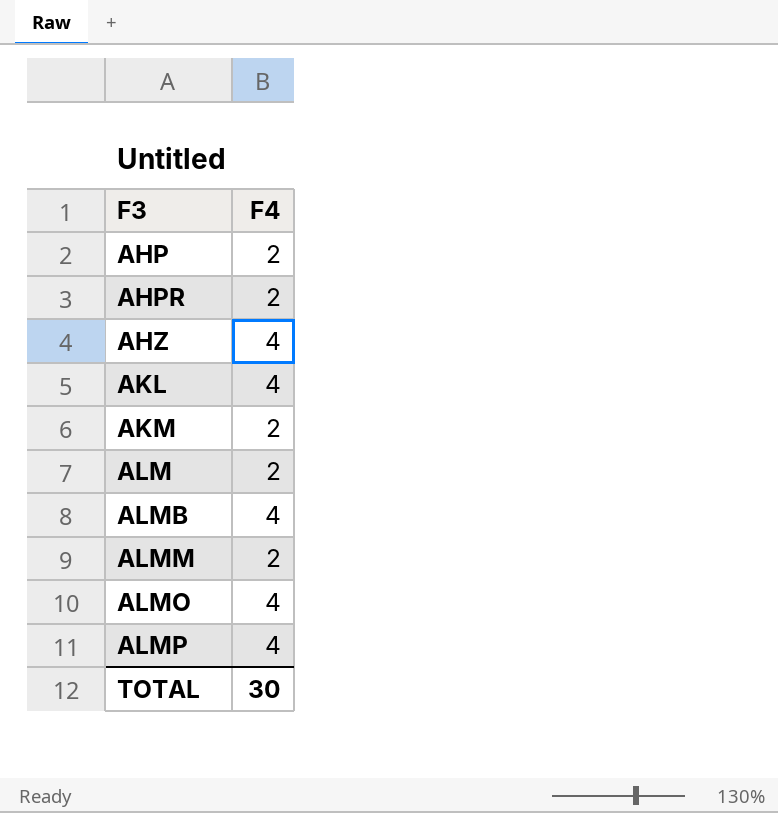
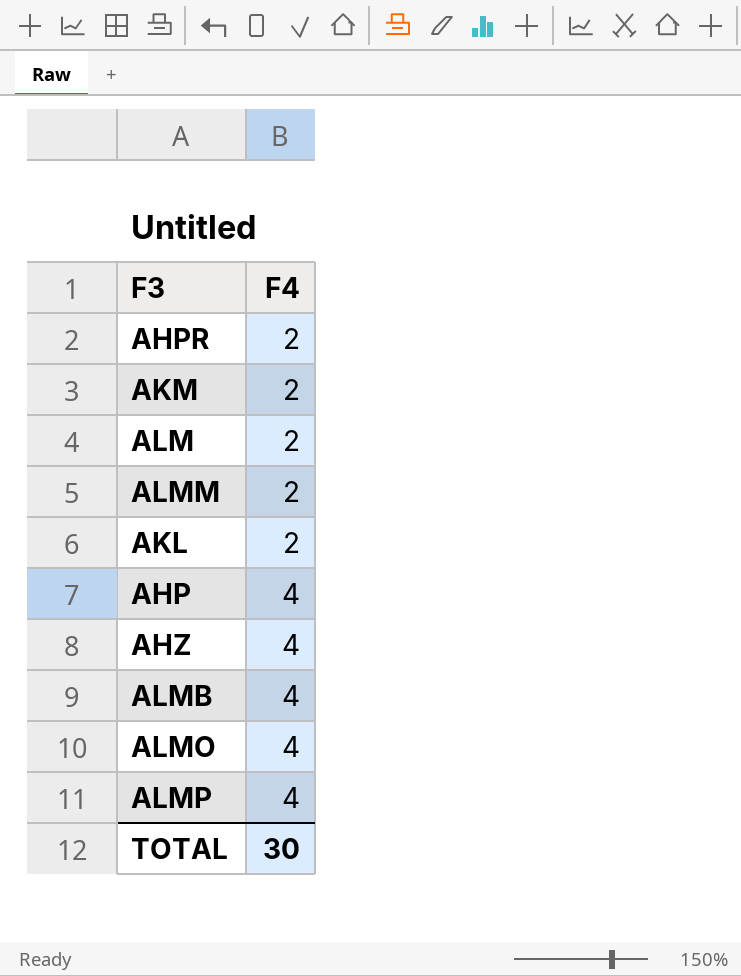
row order: F3 ascending -> F4 ascending
AKL | F4: 4 -> 2
AHP | F4: 2 -> 4

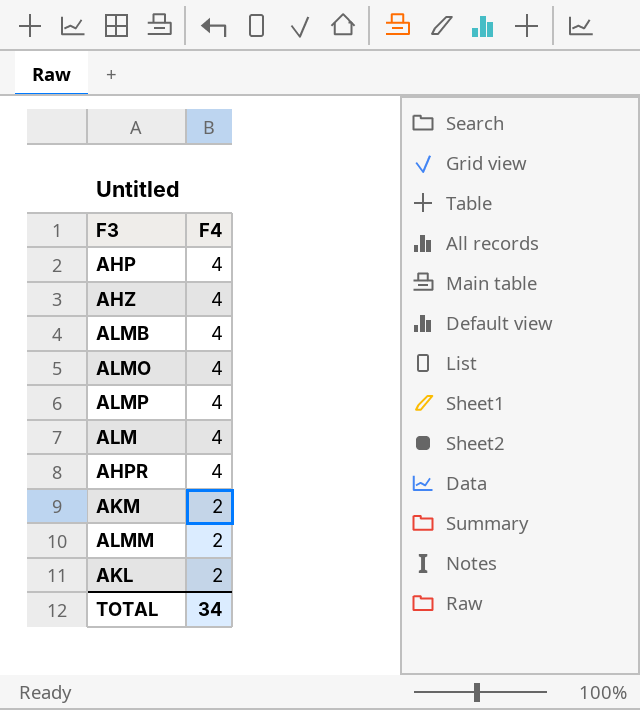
row order: F4 ascending -> F4 descending
ALM | F4: 2 -> 4
AHPR | F4: 2 -> 4
TOTAL | F4: 30 -> 34

